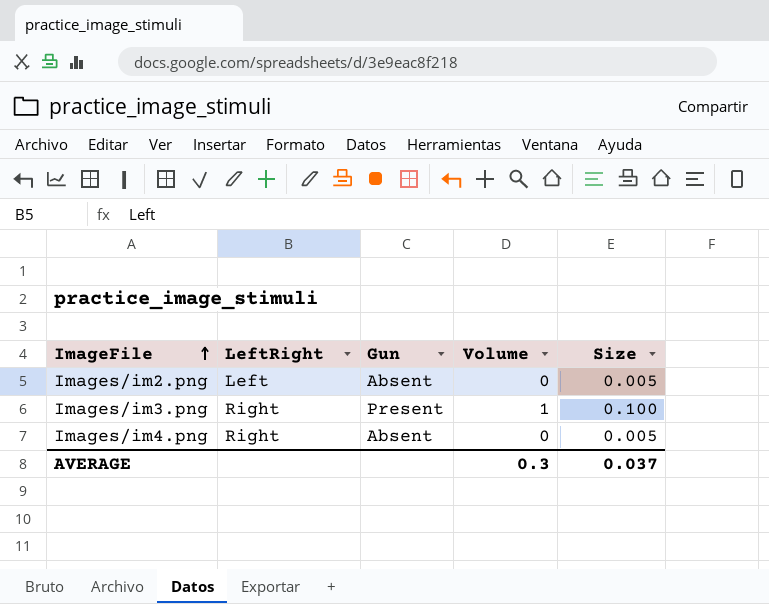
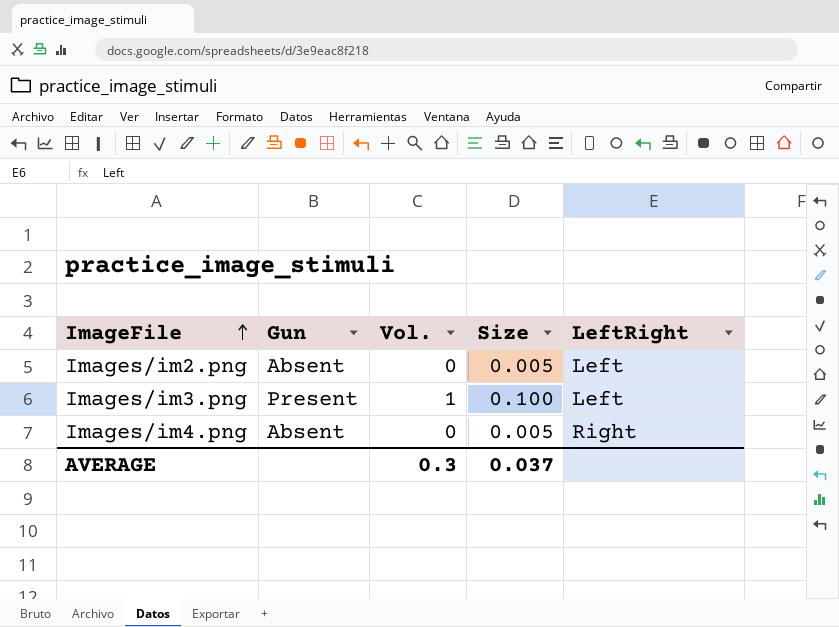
column name: Volume -> Vol.
column LeftRight | position: 2 -> 5
Images/im3.png | LeftRight: Right -> Left

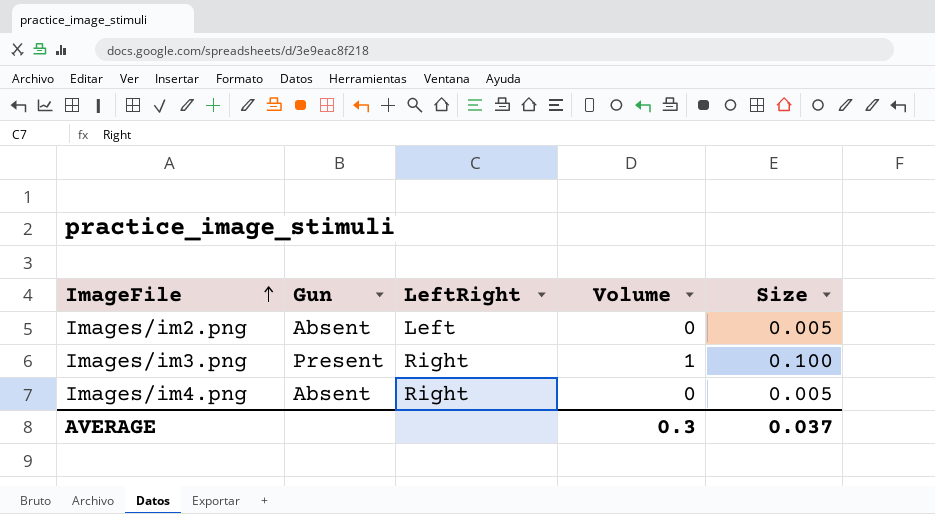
column LeftRight | position: 5 -> 3
column name: Vol. -> Volume
Images/im3.png | LeftRight: Left -> Right

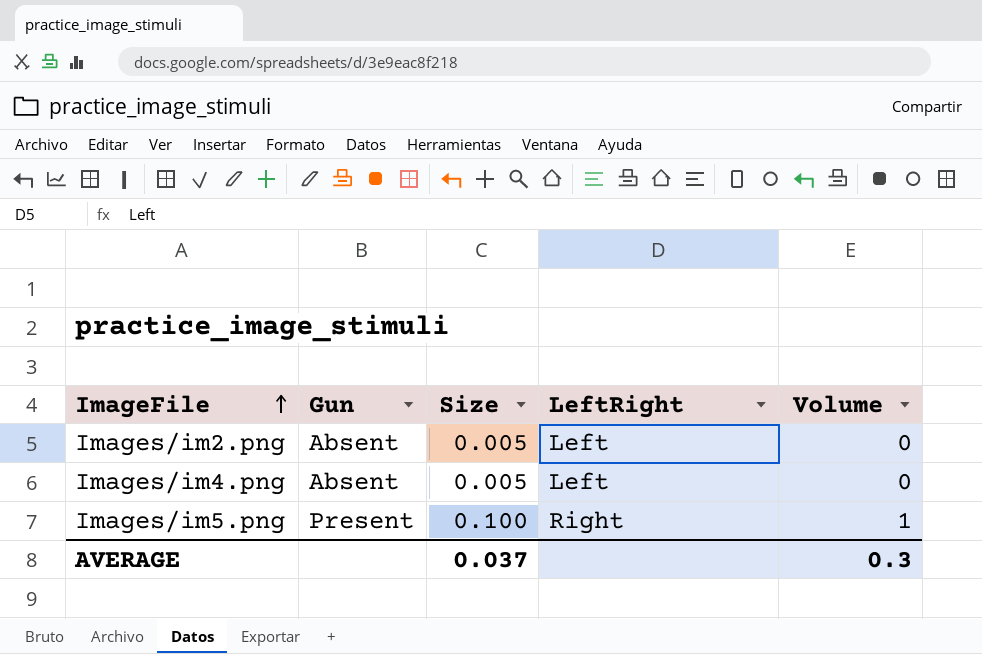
column Size | position: 5 -> 3
row Images/im3.png: Present | Right | 1 | 0.100 -> none
Images/im4.png | LeftRight: Right -> Left
row Images/im5.png: none -> Present | 0.100 | Right | 1

